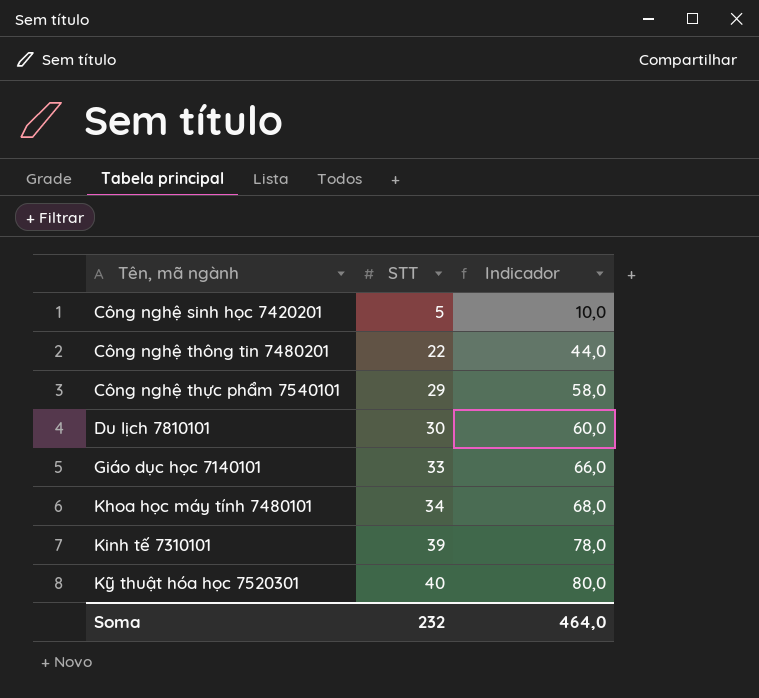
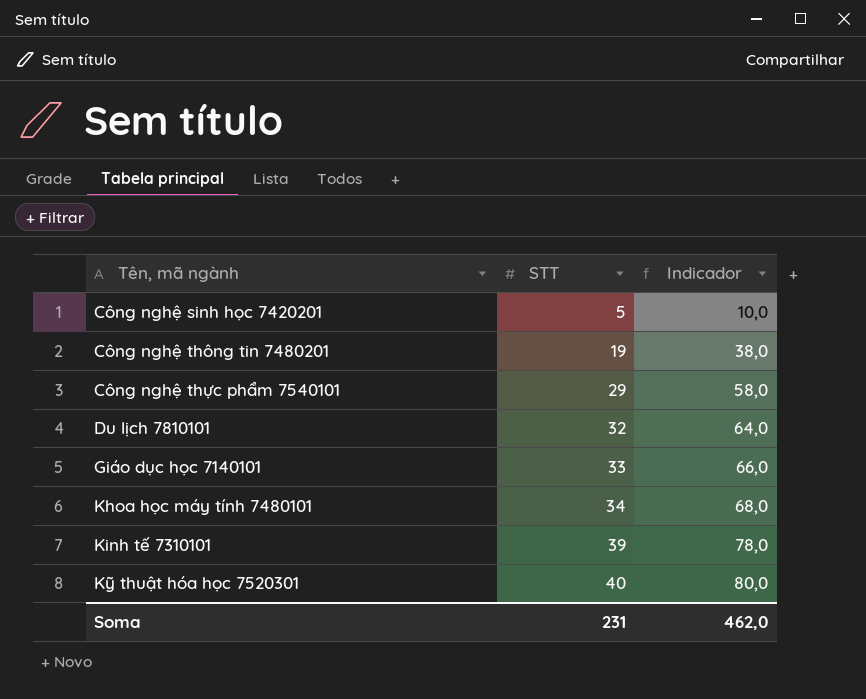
Công nghệ thông tin 7480201 | STT: 22 -> 19
Công nghệ thông tin 7480201 | Indicador: 44,0 -> 38,0
Du lịch 7810101 | STT: 30 -> 32
Du lịch 7810101 | Indicador: 60,0 -> 64,0
Soma | STT: 232 -> 231
Soma | Indicador: 464,0 -> 462,0

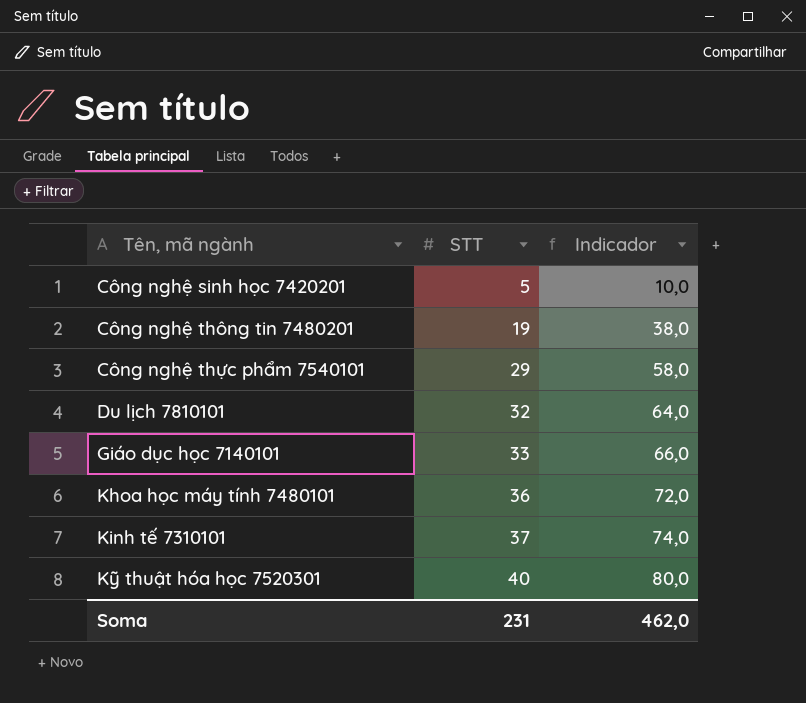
Khoa học máy tính 7480101 | STT: 34 -> 36
Khoa học máy tính 7480101 | Indicador: 68,0 -> 72,0
Kinh tế 7310101 | STT: 39 -> 37
Kinh tế 7310101 | Indicador: 78,0 -> 74,0

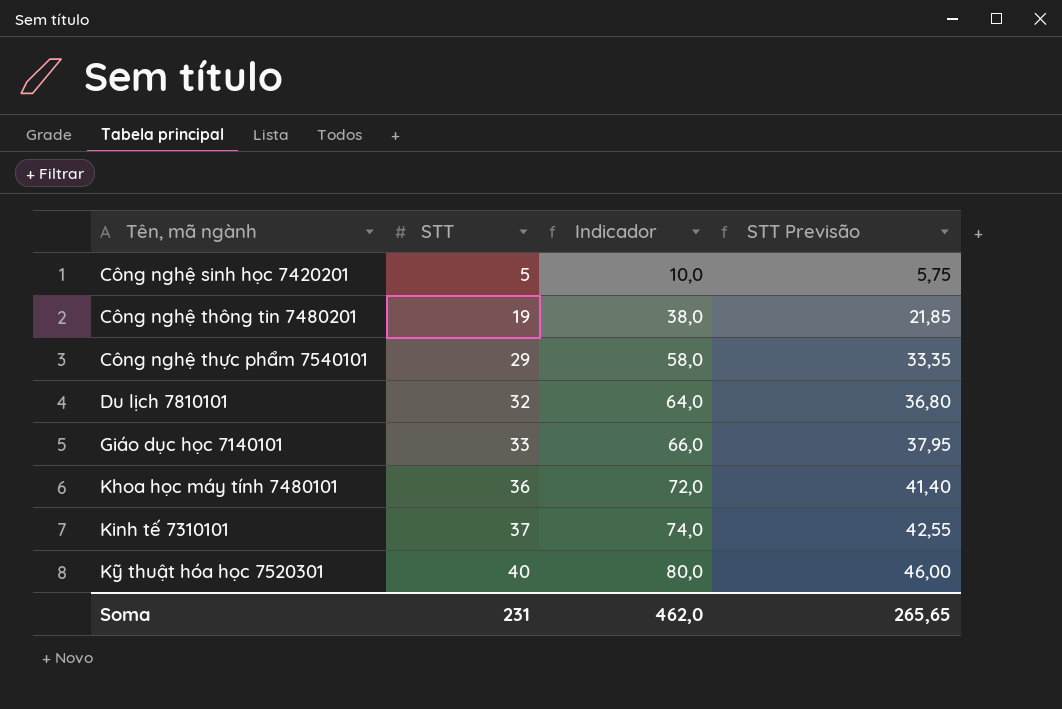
column STT Previsão | formula: none -> [STT] * 1,15

